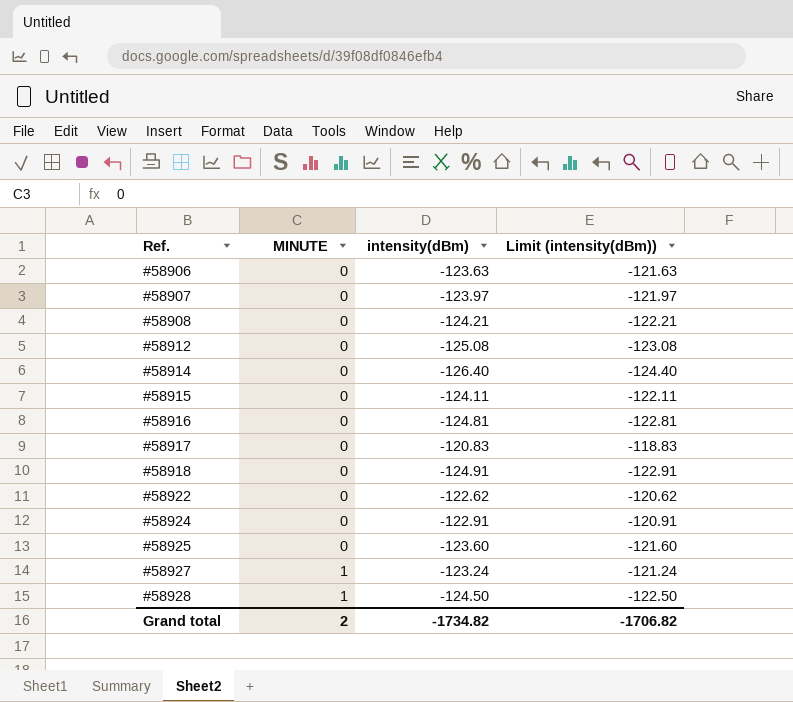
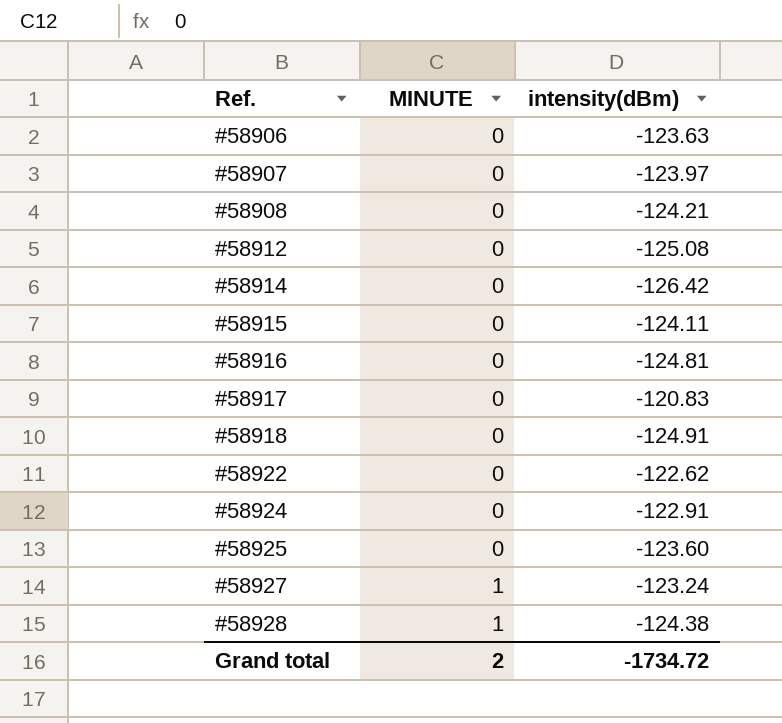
column Limit (intensity(dBm)) | formula: [intensity(dBm)] + 2 -> none
#58914 | intensity(dBm): -126.40 -> -126.42
#58928 | intensity(dBm): -124.50 -> -124.38
Grand total | intensity(dBm): -1734.82 -> -1734.72

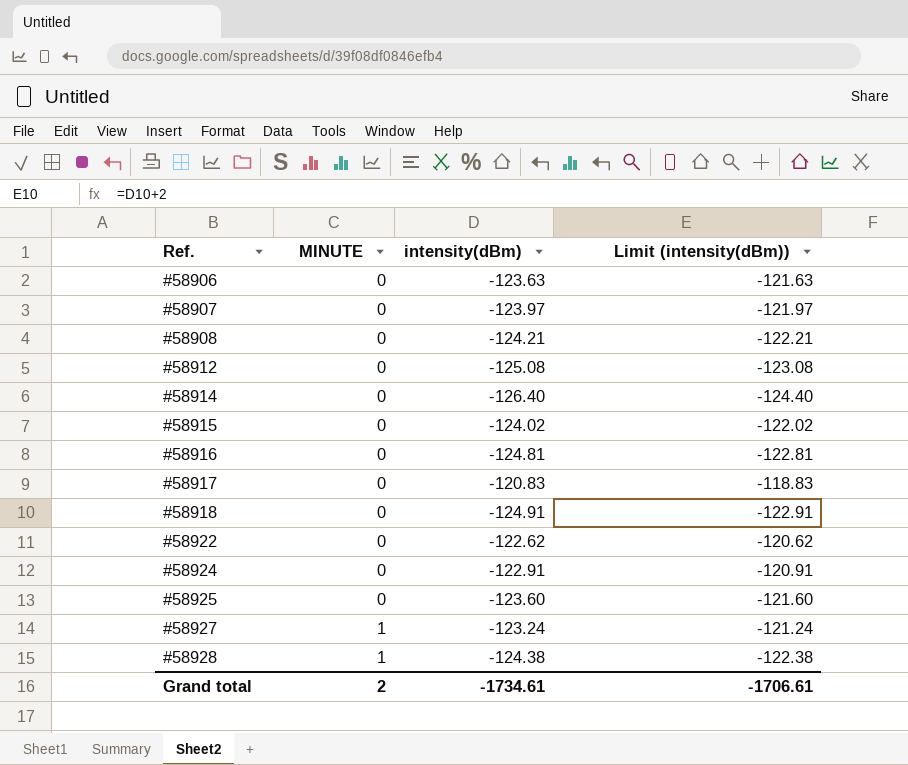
column Limit (intensity(dBm)) | formula: none -> [intensity(dBm)] + 2
#58914 | intensity(dBm): -126.42 -> -126.40
#58915 | intensity(dBm): -124.11 -> -124.02
Grand total | intensity(dBm): -1734.72 -> -1734.61

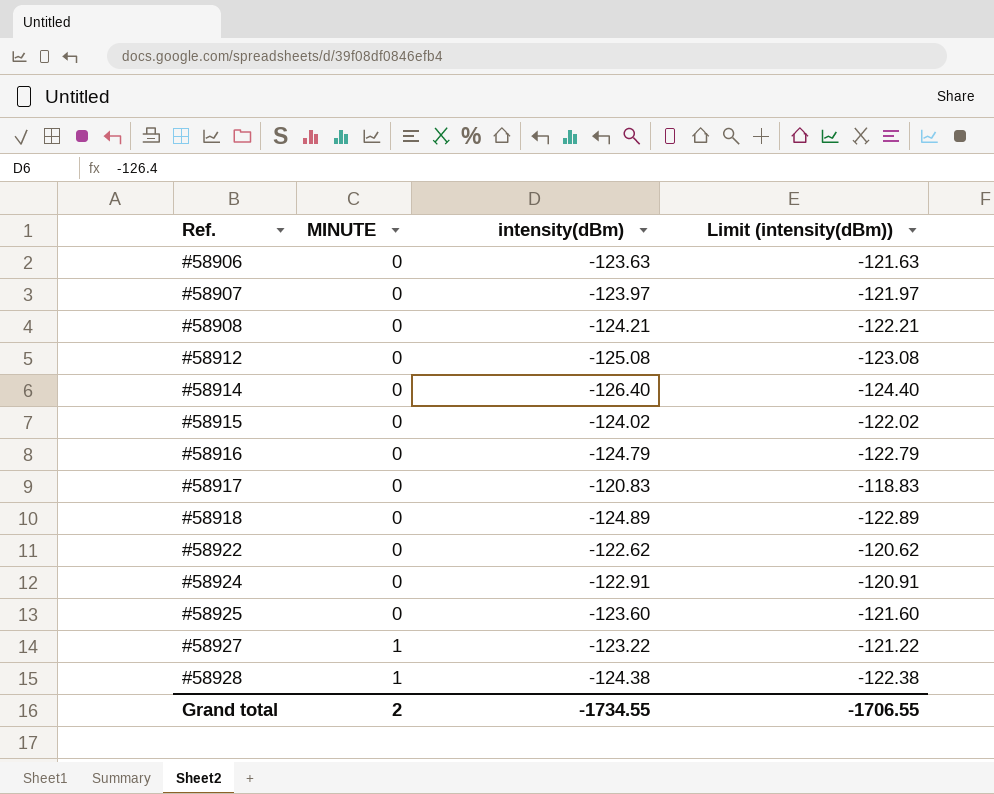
#58916 | intensity(dBm): -124.81 -> -124.79
#58916 | Limit (intensity(dBm)): -122.81 -> -122.79
#58918 | intensity(dBm): -124.91 -> -124.89
#58918 | Limit (intensity(dBm)): -122.91 -> -122.89
#58927 | intensity(dBm): -123.24 -> -123.22
#58927 | Limit (intensity(dBm)): -121.24 -> -121.22
Grand total | intensity(dBm): -1734.61 -> -1734.55
Grand total | Limit (intensity(dBm)): -1706.61 -> -1706.55

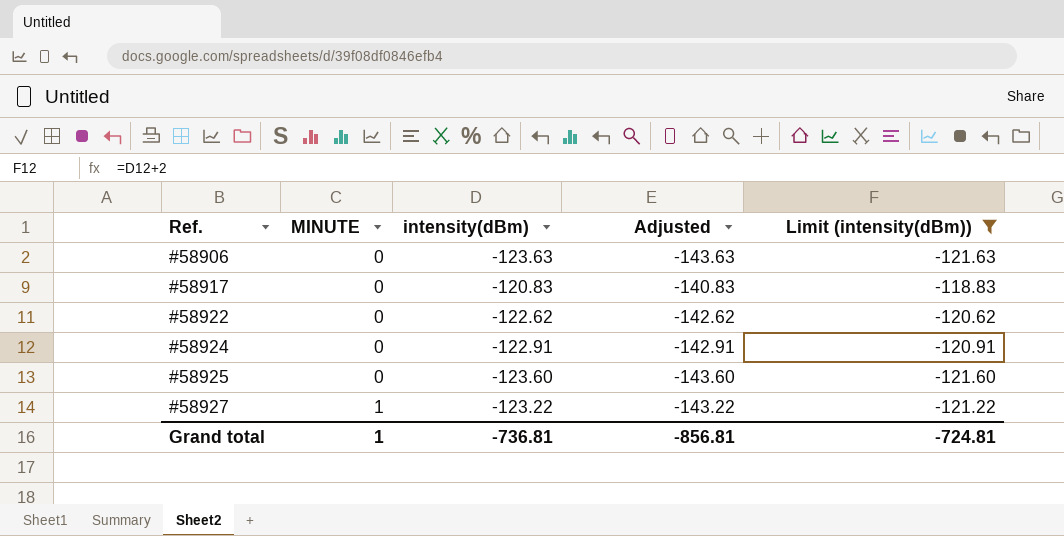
filter: none -> Limit (intensity(dBm)) >= -121.63
column Adjusted | formula: none -> [intensity(dBm)] - 20
Grand total | MINUTE: 2 -> 1
Grand total | intensity(dBm): -1734.55 -> -736.81
Grand total | Limit (intensity(dBm)): -1706.55 -> -724.81

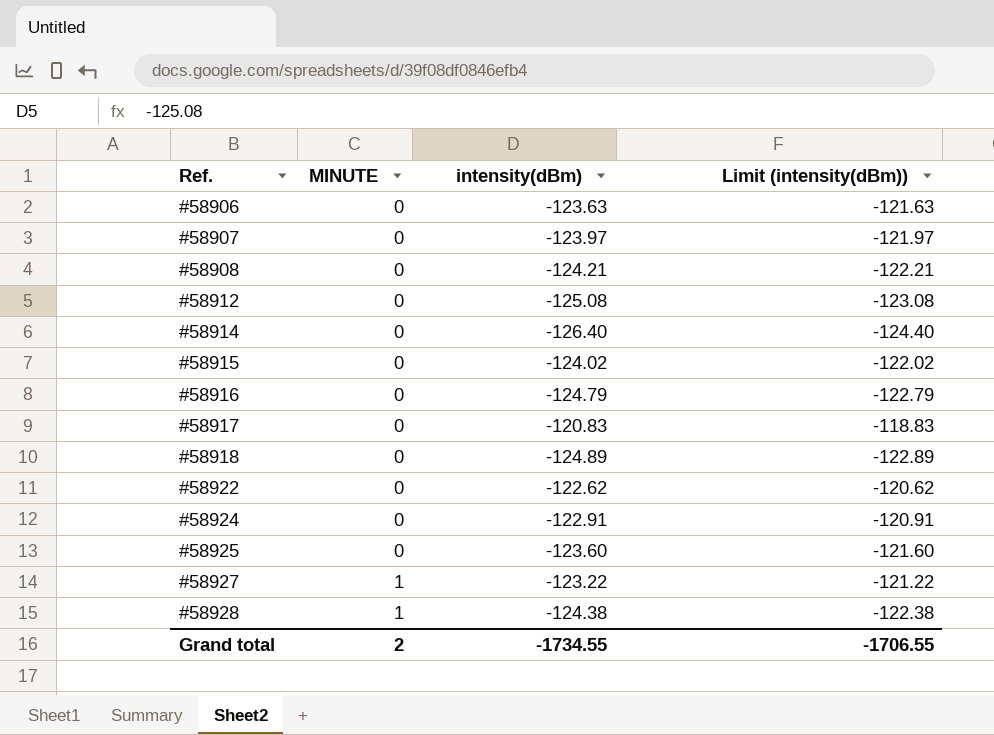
filter: Limit (intensity(dBm)) >= -121.63 -> none
column Adjusted | formula: [intensity(dBm)] - 20 -> none
Grand total | MINUTE: 1 -> 2
Grand total | intensity(dBm): -736.81 -> -1734.55
Grand total | Limit (intensity(dBm)): -724.81 -> -1706.55

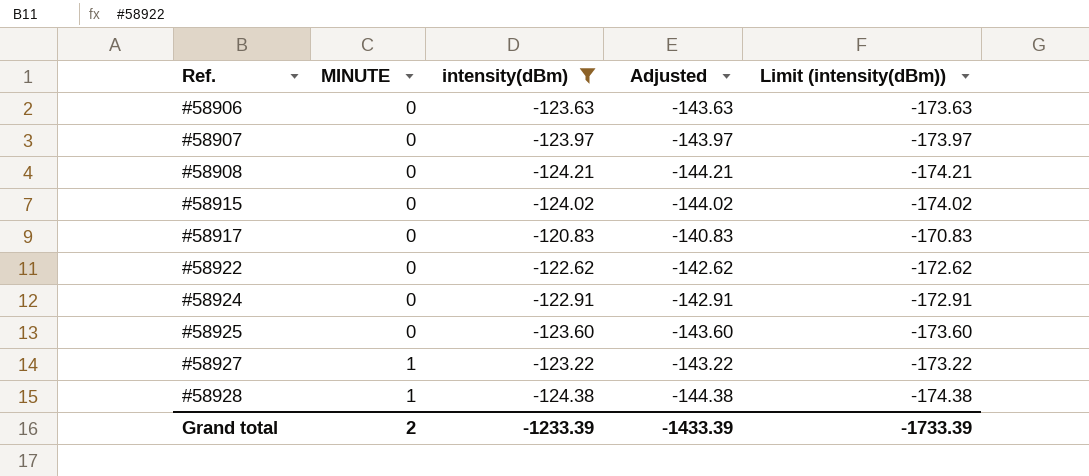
filter: none -> intensity(dBm) >= -124.38
column Adjusted | formula: none -> [intensity(dBm)] - 20
column Limit (intensity(dBm)) | formula: [intensity(dBm)] + 2 -> [intensity(dBm)] - 50
Grand total | intensity(dBm): -1734.55 -> -1233.39
Grand total | Limit (intensity(dBm)): -1706.55 -> -1733.39

